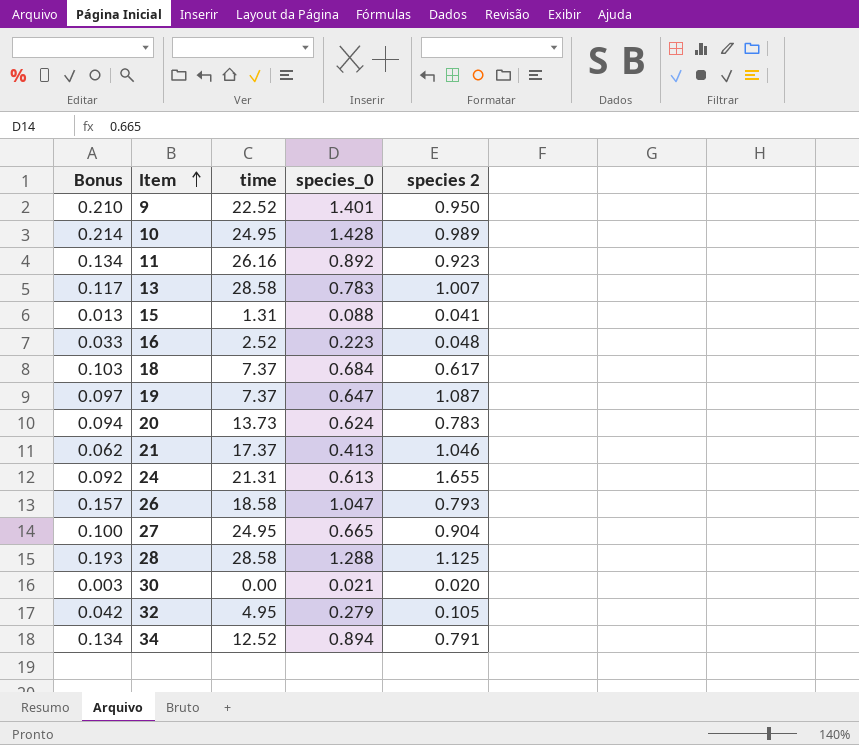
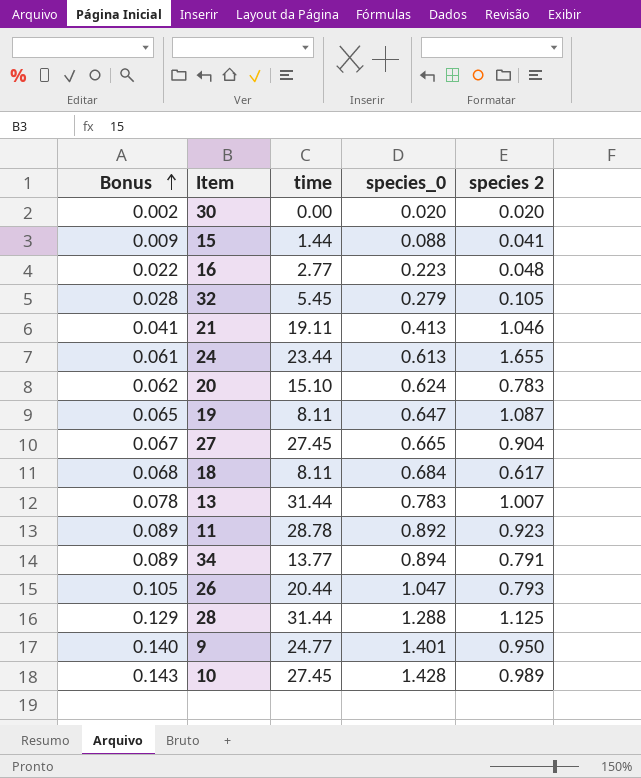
row order: Item ascending -> Bonus ascending
column Bonus | formula: [species_0] * 0.15 -> [species_0] * 0.1
30 | species_0: 0.021 -> 0.020
15 | time: 1.31 -> 1.44
16 | time: 2.52 -> 2.77
32 | time: 4.95 -> 5.45
21 | time: 17.37 -> 19.11
24 | time: 21.31 -> 23.44
20 | time: 13.73 -> 15.10
19 | time: 7.37 -> 8.11
27 | time: 24.95 -> 27.45
18 | time: 7.37 -> 8.11
13 | time: 28.58 -> 31.44
11 | time: 26.16 -> 28.78
34 | time: 12.52 -> 13.77
26 | time: 18.58 -> 20.44
28 | time: 28.58 -> 31.44
9 | time: 22.52 -> 24.77
10 | time: 24.95 -> 27.45

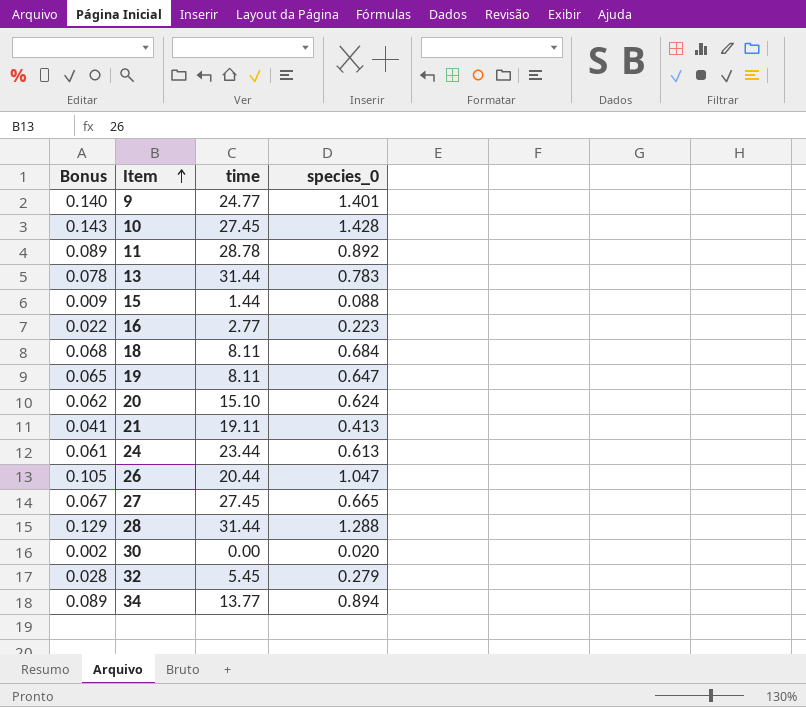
row order: Bonus ascending -> Item ascending
column species 2 | position: 5 -> none

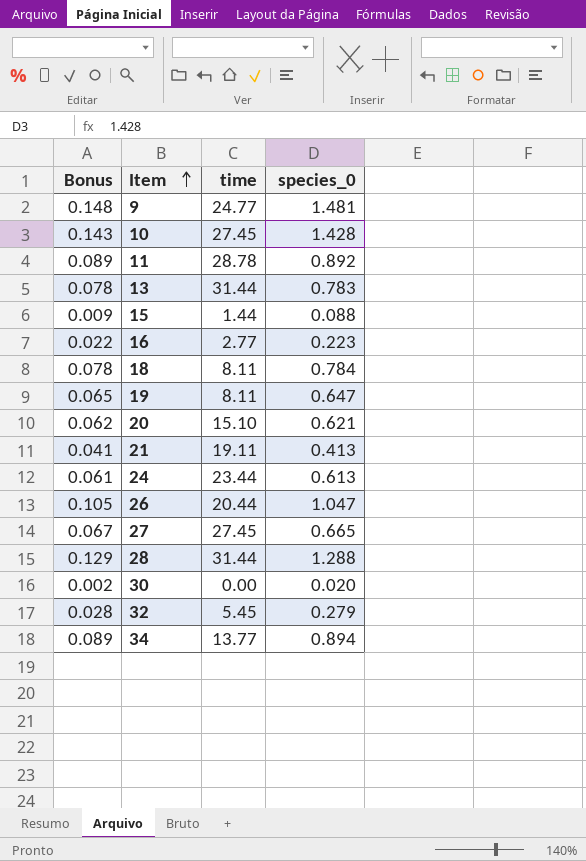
9 | Bonus: 0.140 -> 0.148
9 | species_0: 1.401 -> 1.481
18 | Bonus: 0.068 -> 0.078
18 | species_0: 0.684 -> 0.784
20 | species_0: 0.624 -> 0.621

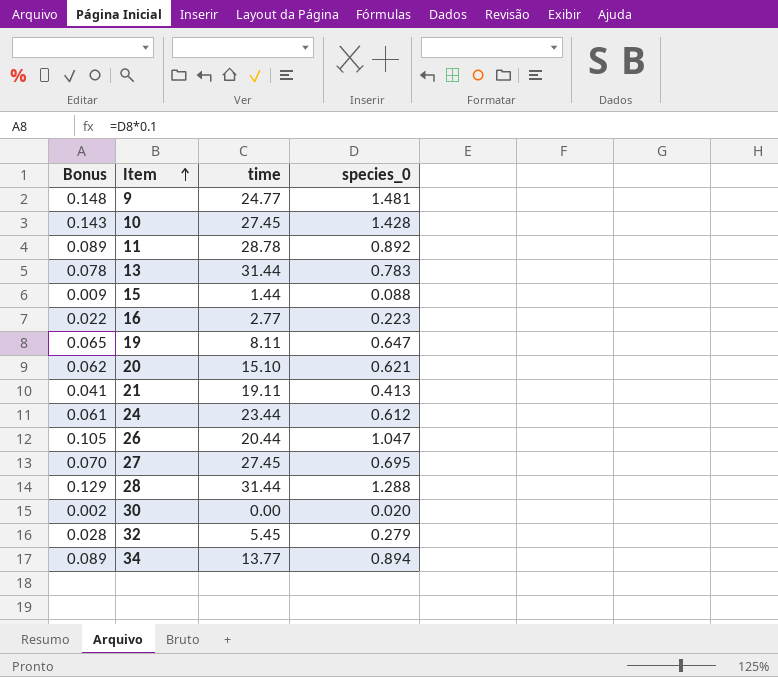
row 18: 0.078 | 8.11 | 0.784 -> none
24 | species_0: 0.613 -> 0.612
27 | Bonus: 0.067 -> 0.070
27 | species_0: 0.665 -> 0.695

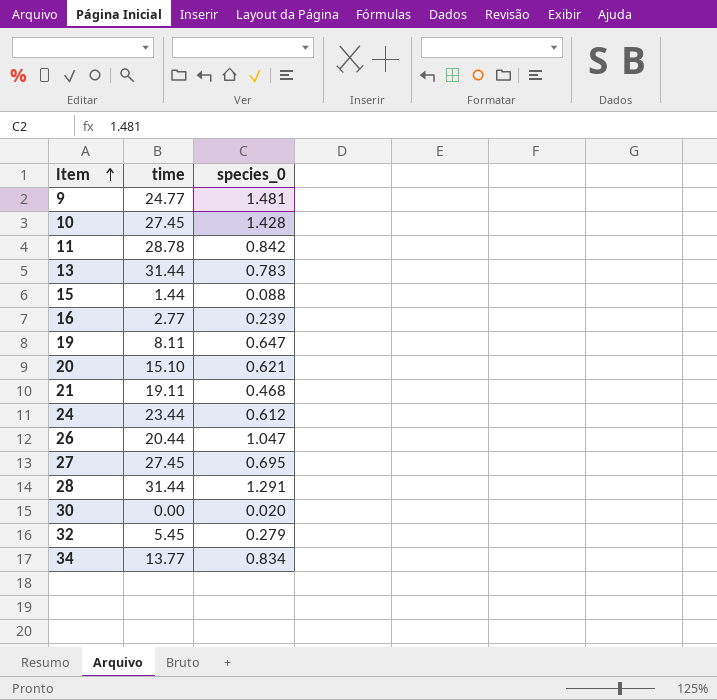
column Bonus | formula: [species_0] * 0.1 -> none
11 | species_0: 0.892 -> 0.842
16 | species_0: 0.223 -> 0.239
21 | species_0: 0.413 -> 0.468
28 | species_0: 1.288 -> 1.291
34 | species_0: 0.894 -> 0.834

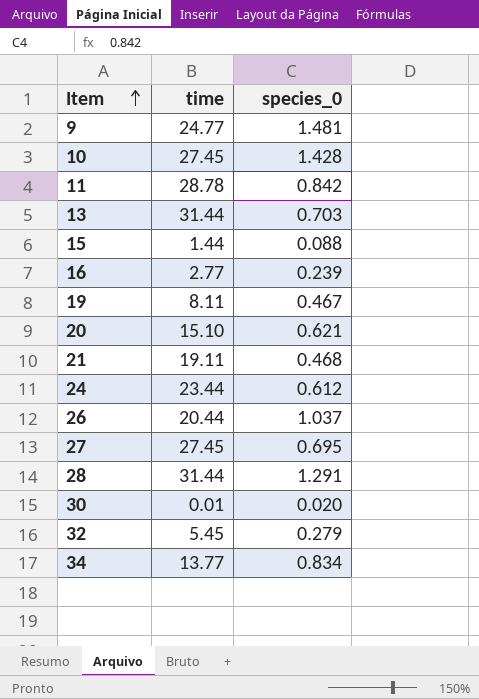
13 | species_0: 0.783 -> 0.703
19 | species_0: 0.647 -> 0.467
26 | species_0: 1.047 -> 1.037
30 | time: 0.00 -> 0.01

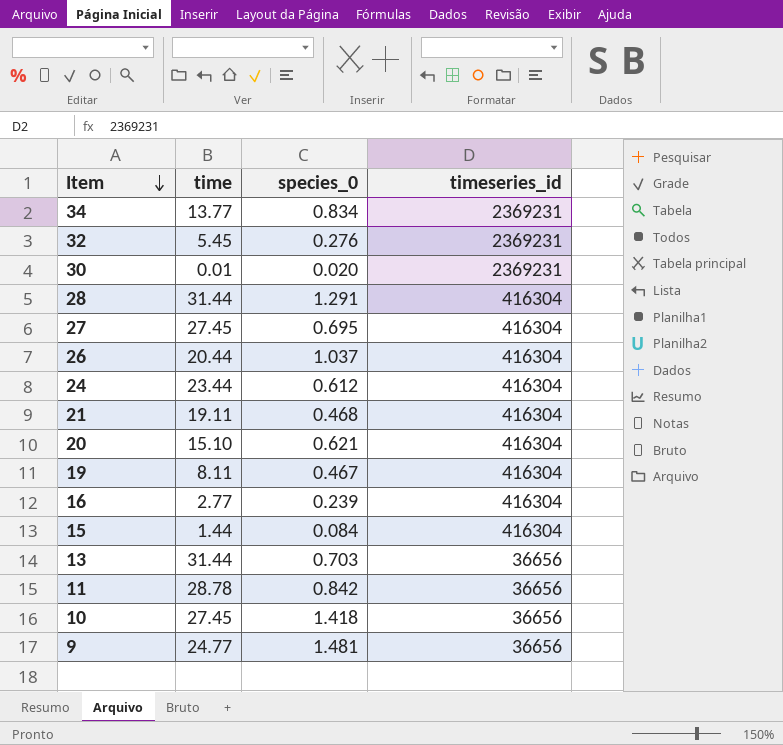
row order: Item ascending -> Item descending
column timeseries_id | position: none -> 4
32 | species_0: 0.279 -> 0.276
15 | species_0: 0.088 -> 0.084
10 | species_0: 1.428 -> 1.418

